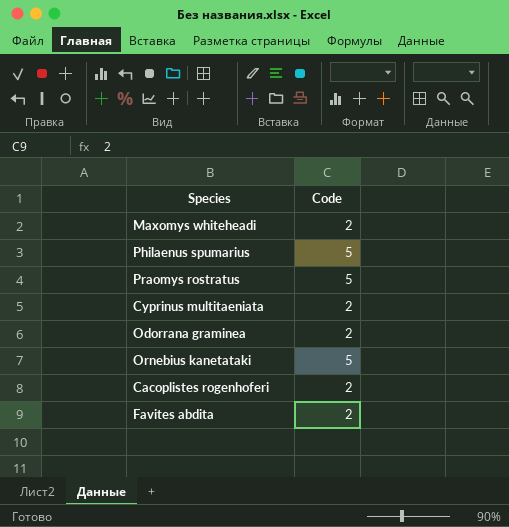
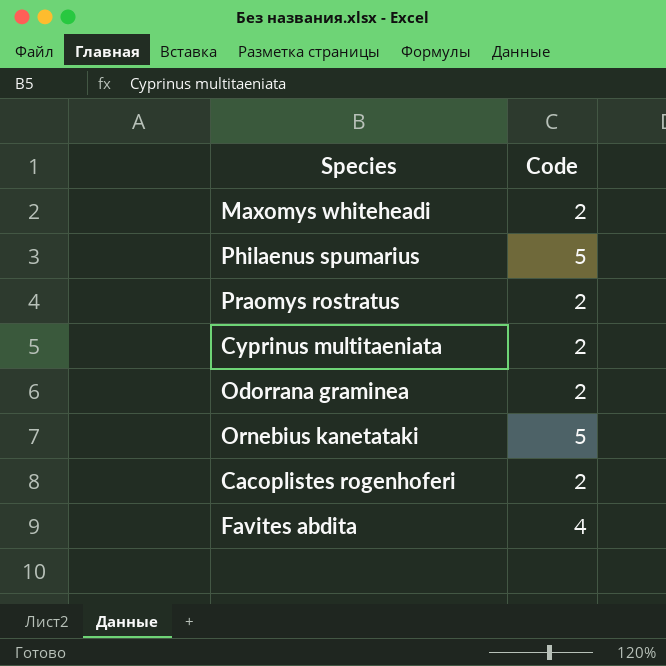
Praomys rostratus | Code: 5 -> 2
Favites abdita | Code: 2 -> 4

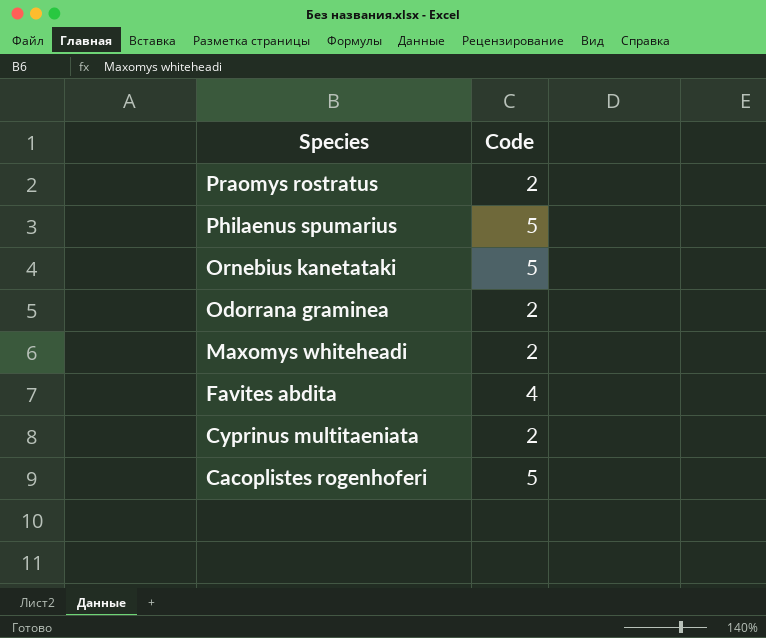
row order: none -> Species descending
Cacoplistes rogenhoferi | Code: 2 -> 5

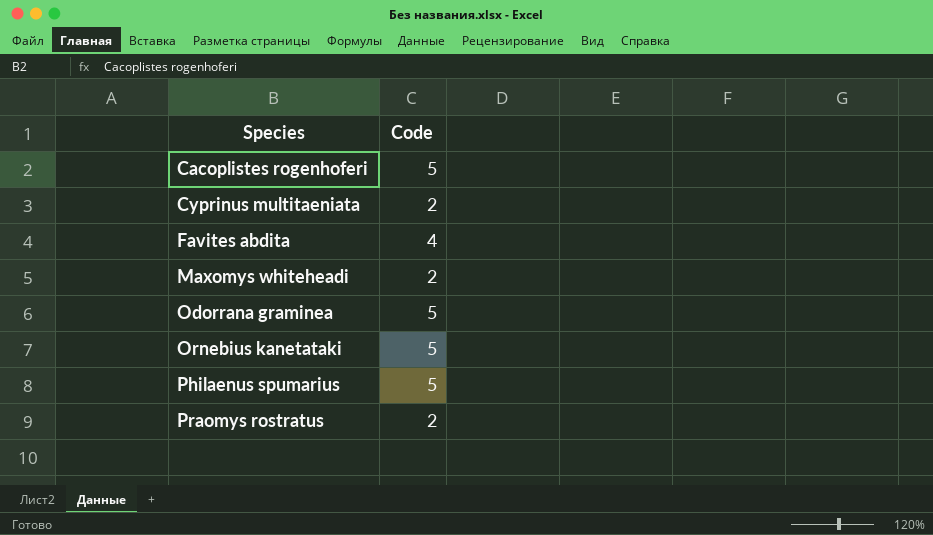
row order: Species descending -> Species ascending
Odorrana graminea | Code: 2 -> 5

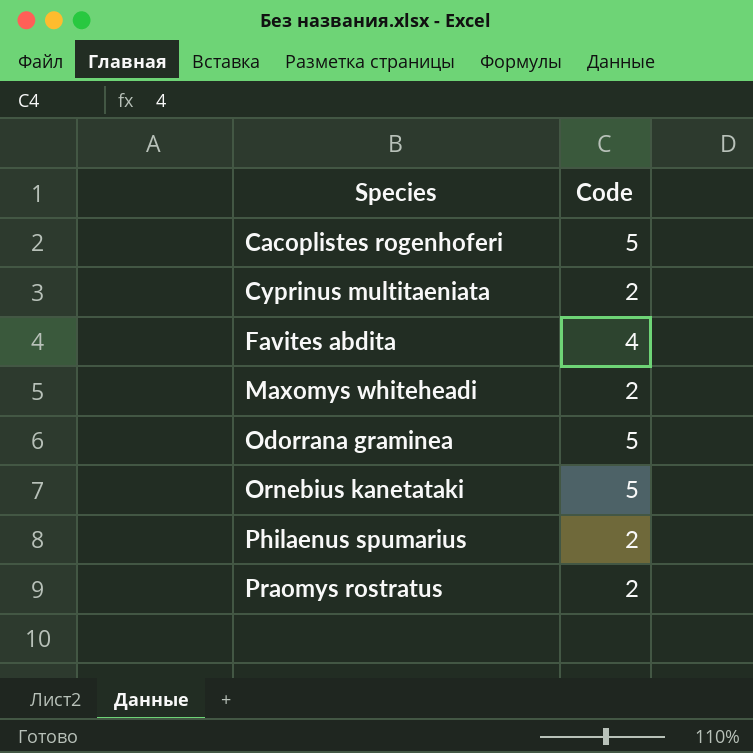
Philaenus spumarius | Code: 5 -> 2

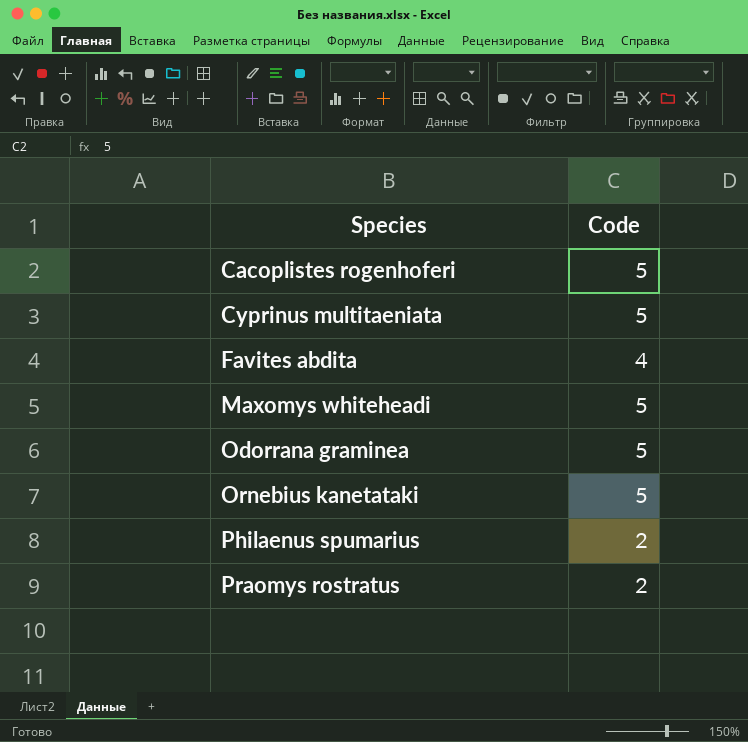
Cyprinus multitaeniata | Code: 2 -> 5
Maxomys whiteheadi | Code: 2 -> 5

